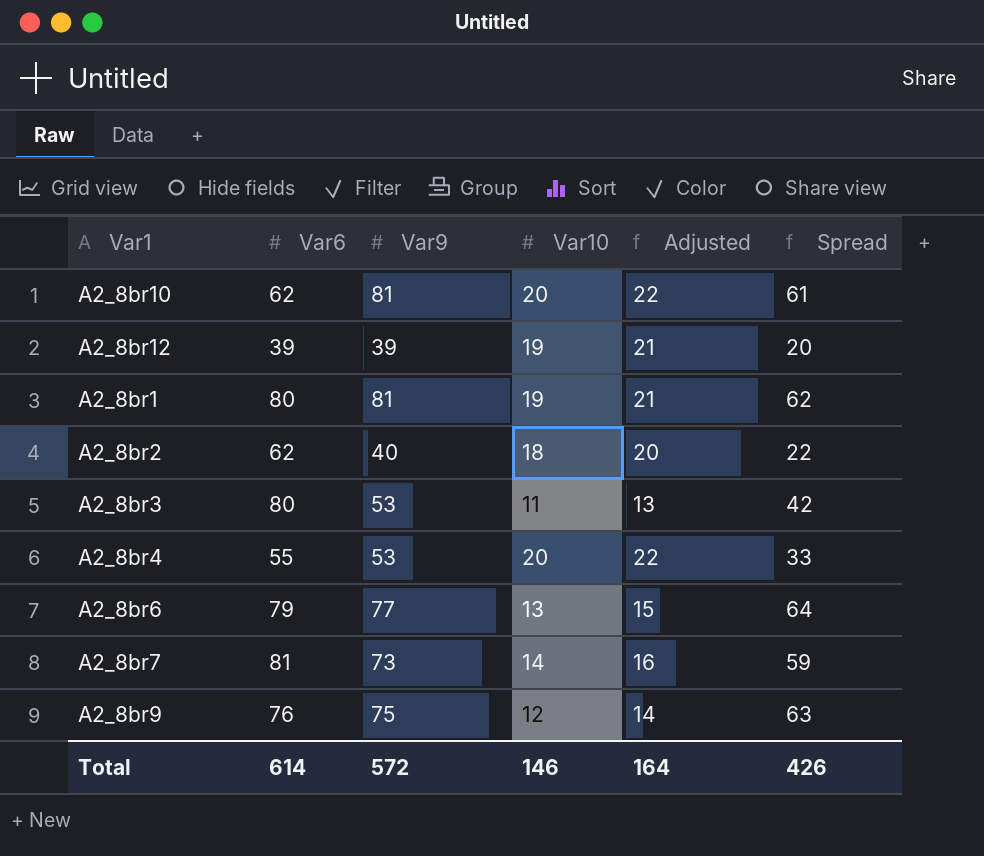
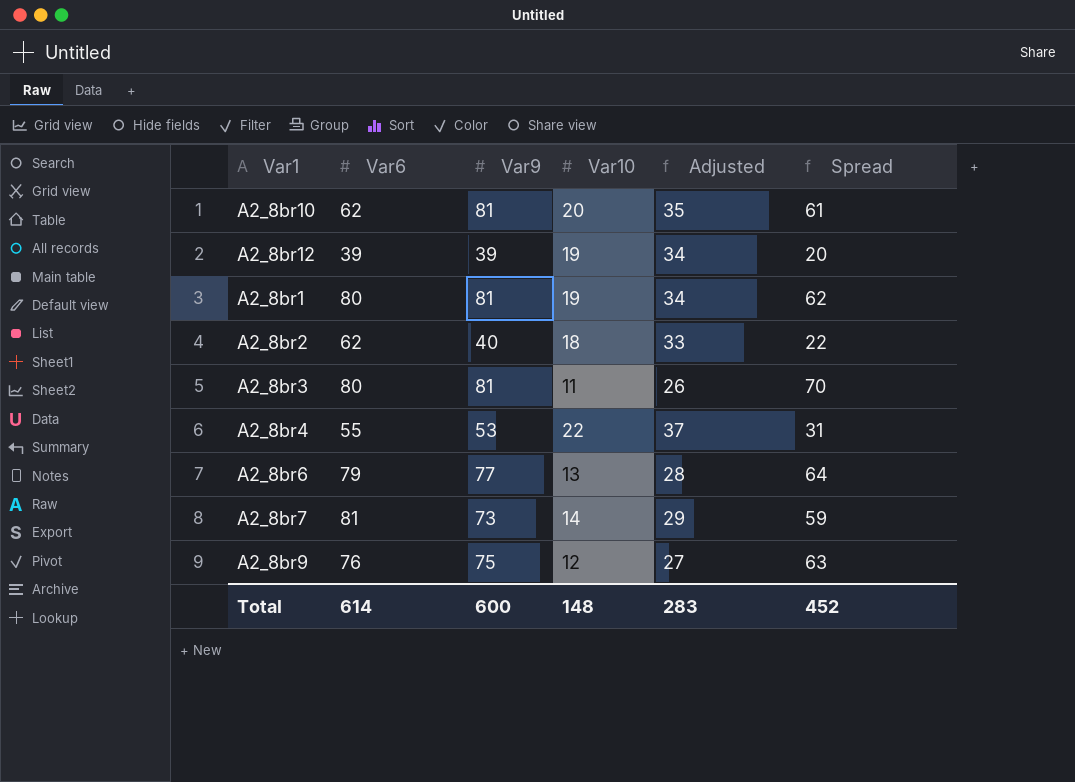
column Adjusted | formula: [Var10] + 2 -> [Var10] + 15
A2_8br3 | Var9: 53 -> 81
A2_8br3 | Spread: 42 -> 70
A2_8br4 | Var10: 20 -> 22
A2_8br4 | Spread: 33 -> 31
Total | Var9: 572 -> 600
Total | Var10: 146 -> 148
Total | Adjusted: 164 -> 283
Total | Spread: 426 -> 452

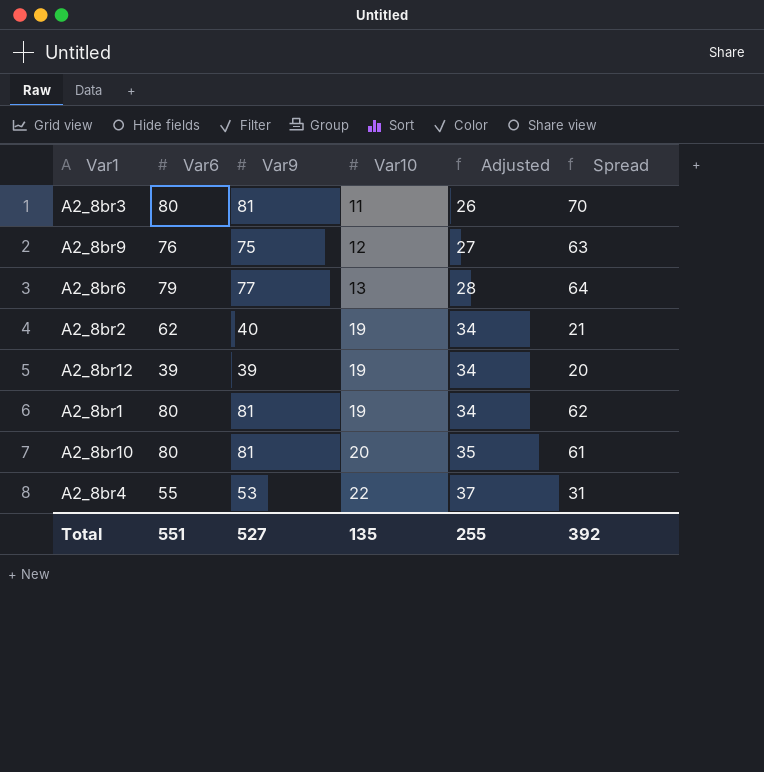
row order: none -> Var10 ascending
row A2_8br7: 81 | 73 | 14 | 29 | 59 -> none
A2_8br2 | Var10: 18 -> 19
A2_8br2 | Adjusted: 33 -> 34
A2_8br2 | Spread: 22 -> 21
A2_8br10 | Var6: 62 -> 80
Total | Var6: 614 -> 551
Total | Var9: 600 -> 527
Total | Var10: 148 -> 135
Total | Adjusted: 283 -> 255
Total | Spread: 452 -> 392

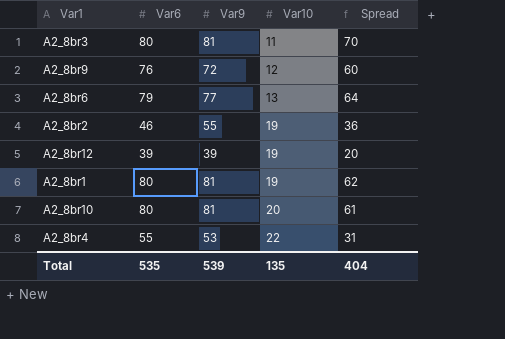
column Adjusted | formula: [Var10] + 15 -> none
A2_8br9 | Var9: 75 -> 72
A2_8br9 | Spread: 63 -> 60
A2_8br2 | Var6: 62 -> 46
A2_8br2 | Var9: 40 -> 55
A2_8br2 | Spread: 21 -> 36
Total | Var6: 551 -> 535
Total | Var9: 527 -> 539
Total | Spread: 392 -> 404

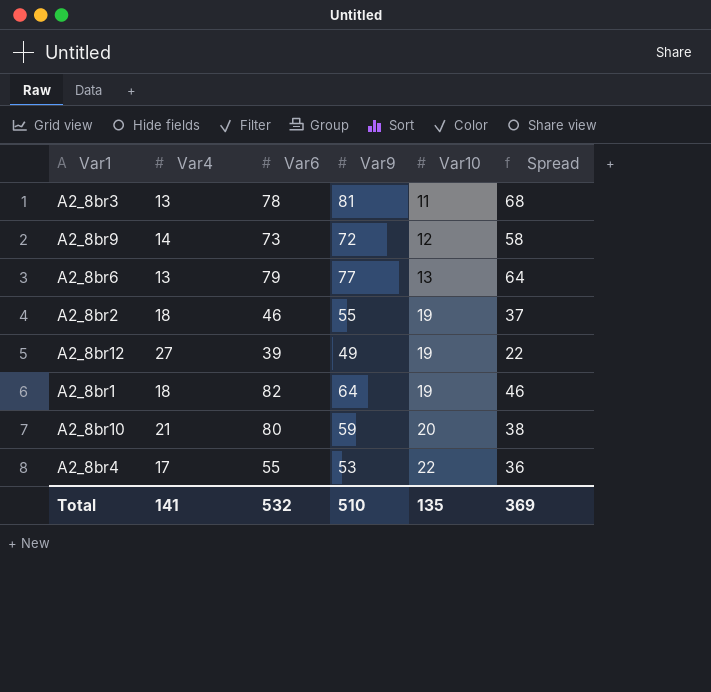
column Var4 | position: none -> 2
column Spread | formula: [Var9] - [Var10] -> [Var9] - [Var4]
A2_8br3 | Var6: 80 -> 78
A2_8br9 | Var6: 76 -> 73
A2_8br12 | Var9: 39 -> 49
A2_8br1 | Var6: 80 -> 82
A2_8br1 | Var9: 81 -> 64
A2_8br10 | Var9: 81 -> 59
Total | Var6: 535 -> 532
Total | Var9: 539 -> 510
Total | Spread: 404 -> 369

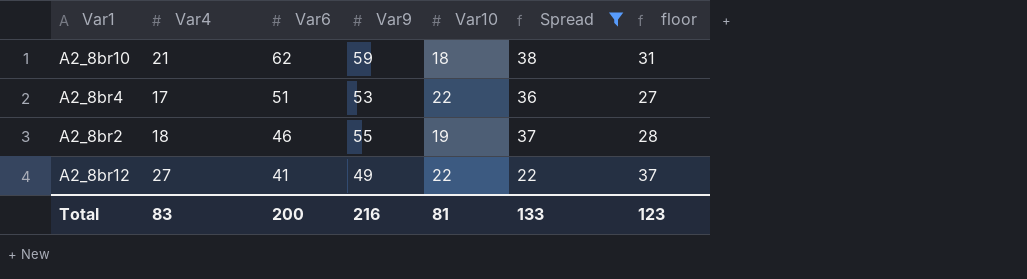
filter: none -> Spread <= 38
row order: Var10 ascending -> Var6 descending
column floor | formula: none -> [Var4] + 10
A2_8br10 | Var6: 80 -> 62
A2_8br10 | Var10: 20 -> 18
A2_8br4 | Var6: 55 -> 51
A2_8br12 | Var6: 39 -> 41
A2_8br12 | Var10: 19 -> 22
Total | Var4: 141 -> 83
Total | Var6: 532 -> 200
Total | Var9: 510 -> 216
Total | Var10: 135 -> 81
Total | Spread: 369 -> 133

